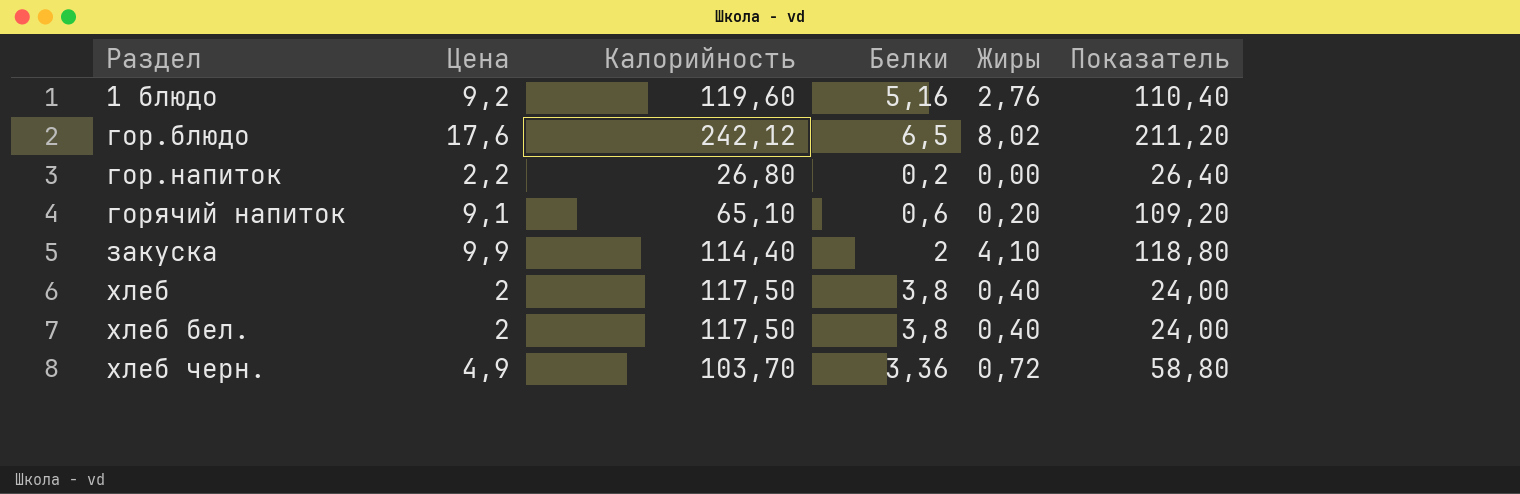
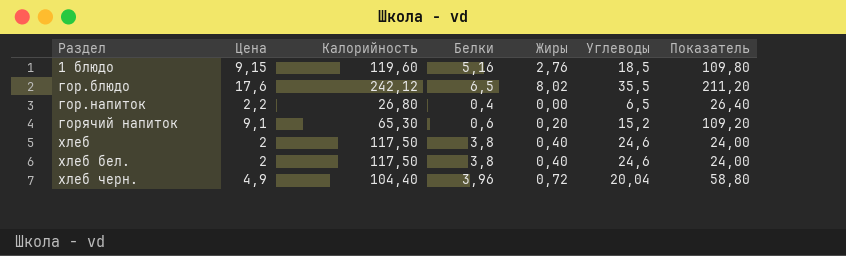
column Углеводы | position: none -> 6
row закуска: 9,9 | 114,40 | 2 | 4,10 | 118,80 -> none
1 блюдо | Цена: 9,2 -> 9,15
1 блюдо | Показатель: 110,40 -> 109,80
гор.напиток | Белки: 0,2 -> 0,4
горячий напиток | Калорийность: 65,10 -> 65,30
хлеб черн. | Калорийность: 103,70 -> 104,40
хлеб черн. | Белки: 3,36 -> 3,96

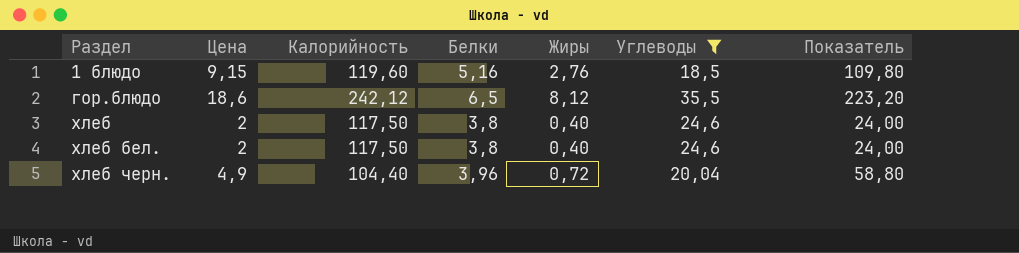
filter: none -> Углеводы >= 18,5
гор.блюдо | Цена: 17,6 -> 18,6
гор.блюдо | Жиры: 8,02 -> 8,12
гор.блюдо | Показатель: 211,20 -> 223,20

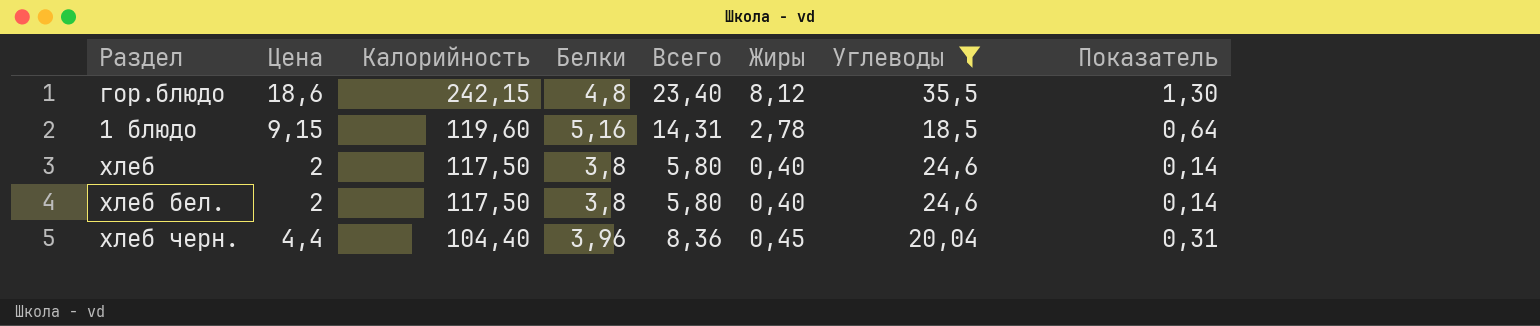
row order: Раздел ascending -> Калорийность descending
column Всего | formula: none -> [Цена] + [Белки]
column Показатель | formula: [Цена] * 12 -> [Цена] * 0,07
гор.блюдо | Калорийность: 242,12 -> 242,15
гор.блюдо | Белки: 6,5 -> 4,8
1 блюдо | Жиры: 2,76 -> 2,78
хлеб черн. | Цена: 4,9 -> 4,4
хлеб черн. | Жиры: 0,72 -> 0,45

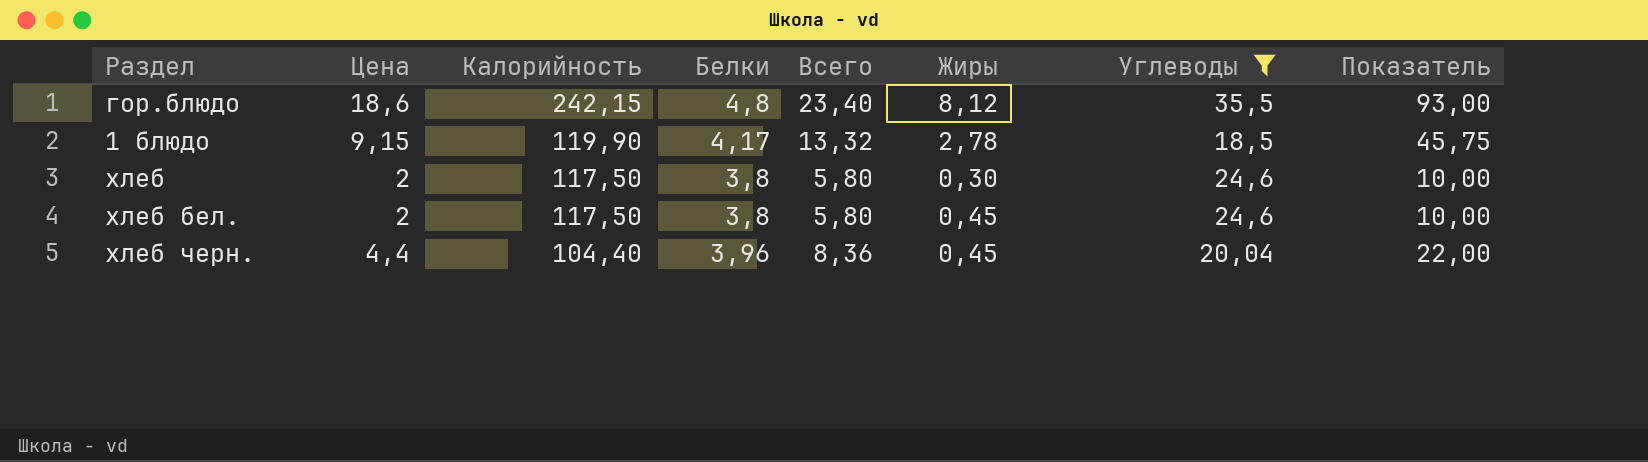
column Показатель | formula: [Цена] * 0,07 -> [Цена] * 5
1 блюдо | Калорийность: 119,60 -> 119,90
1 блюдо | Белки: 5,16 -> 4,17
1 блюдо | Всего: 14,31 -> 13,32
хлеб | Жиры: 0,40 -> 0,30
хлеб бел. | Жиры: 0,40 -> 0,45

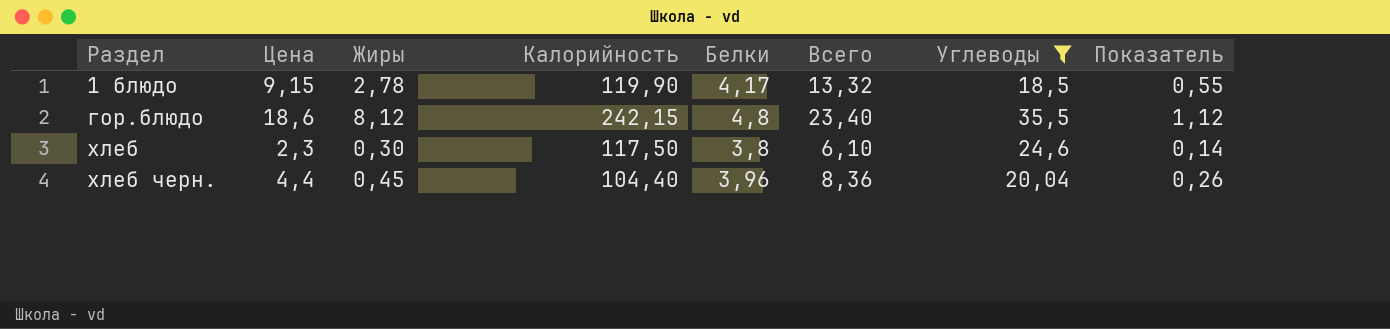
row order: Калорийность descending -> Раздел ascending
column Жиры | position: 6 -> 3
column Показатель | formula: [Цена] * 5 -> [Цена] * 0,06
row хлеб бел.: 2 | 117,50 | 3,8 | 5,80 | 0,45 | 24,6 | 10,00 -> none
хлеб | Цена: 2 -> 2,3
хлеб | Всего: 5,80 -> 6,10

